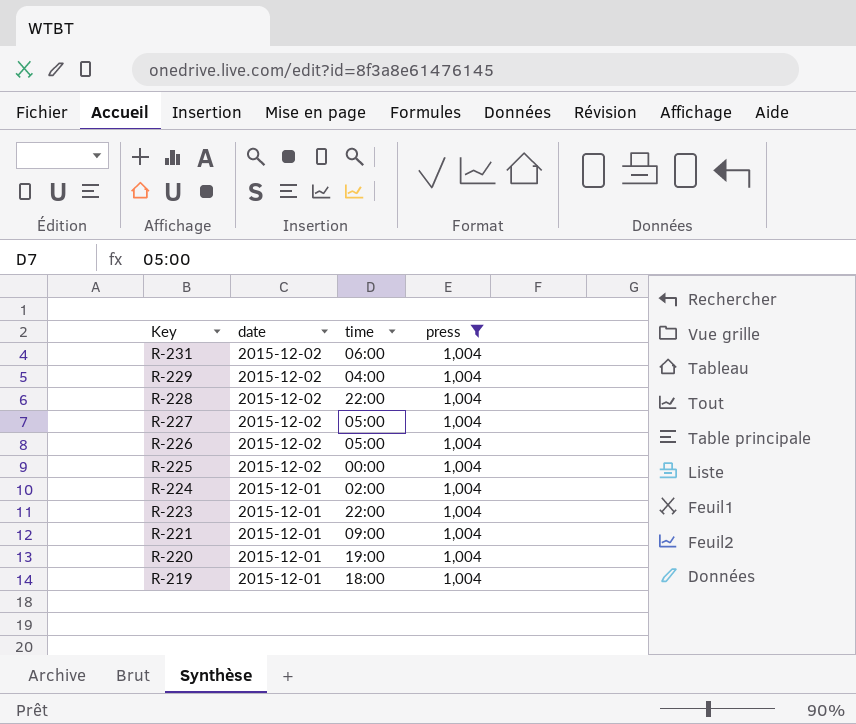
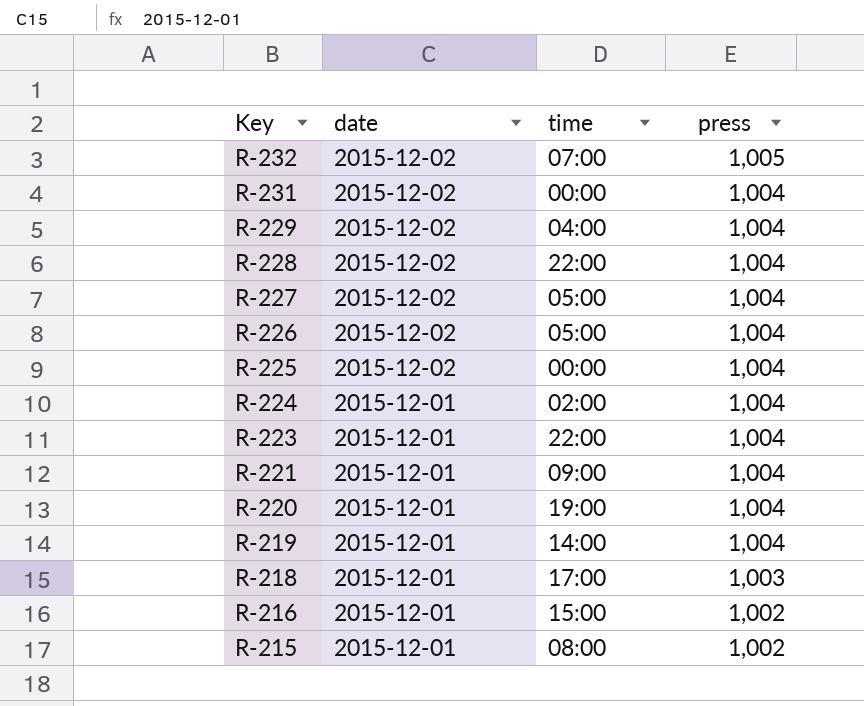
filter: press = 1,004 -> none
R-231 | time: 06:00 -> 00:00
R-219 | time: 18:00 -> 14:00

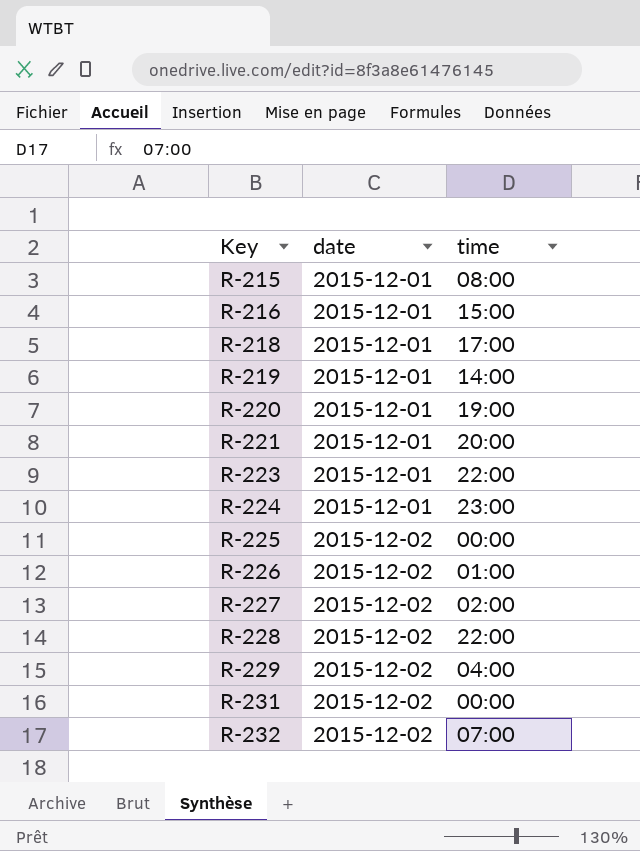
row order: Key descending -> Key ascending
column press | position: 4 -> none
R-221 | time: 09:00 -> 20:00
R-224 | time: 02:00 -> 23:00
R-226 | time: 05:00 -> 01:00
R-227 | time: 05:00 -> 02:00

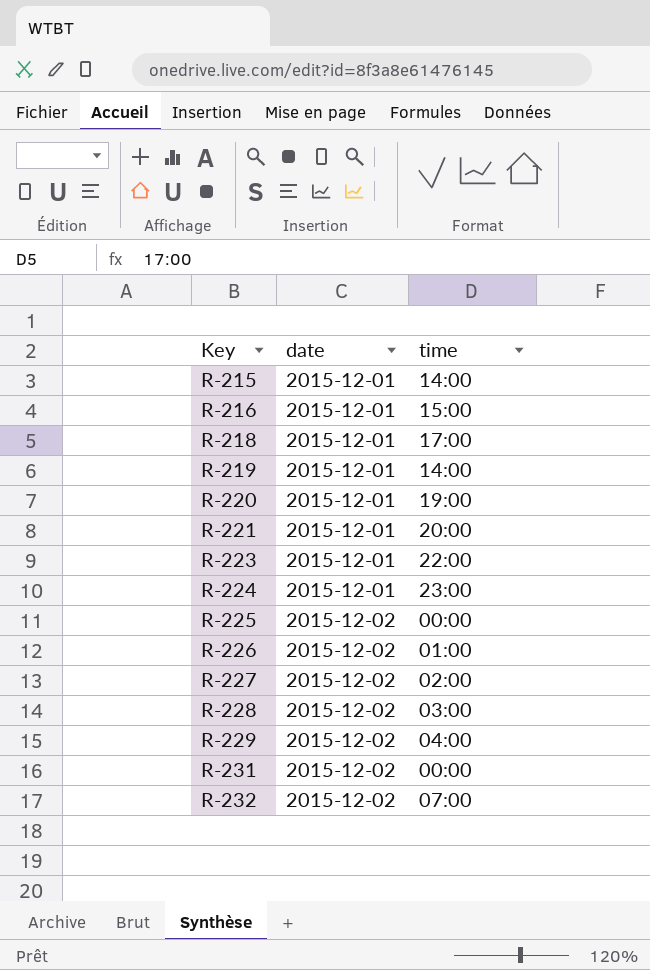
R-215 | time: 08:00 -> 14:00
R-228 | time: 22:00 -> 03:00

